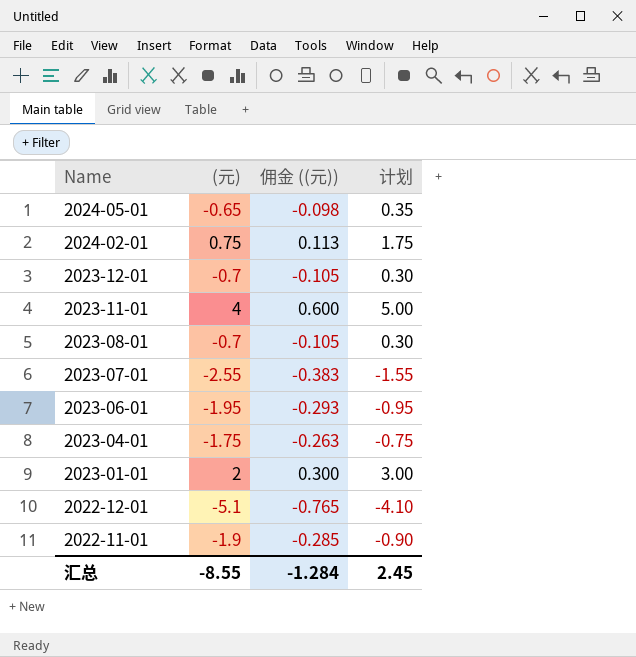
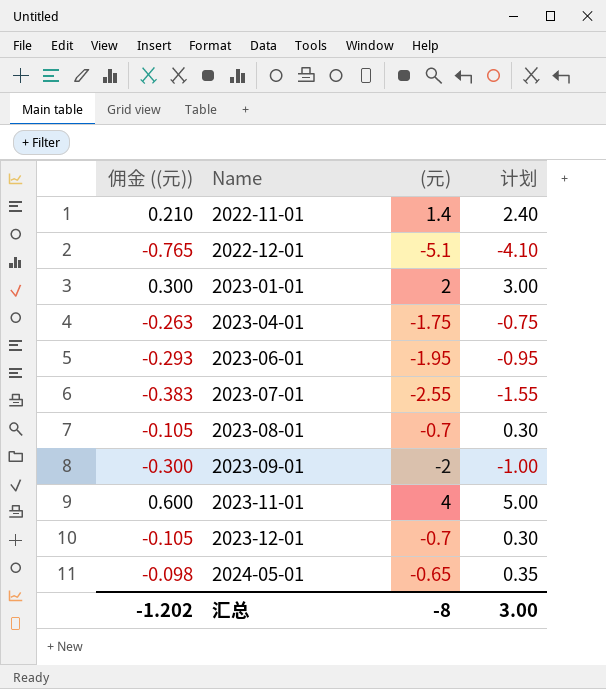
row order: Name descending -> Name ascending
column 佣金 ((元)) | position: 3 -> 1
row 2024-02-01: 0.75 | 0.113 | 1.75 -> none
2022-11-01 | 佣金 ((元)): -0.285 -> 0.210
2022-11-01 | (元): -1.9 -> 1.4
2022-11-01 | 计划: -0.90 -> 2.40
row 2023-09-01: none -> -0.300 | -2 | -1.00
汇总 | 佣金 ((元)): -1.284 -> -1.202
汇总 | (元): -8.55 -> -8
汇总 | 计划: 2.45 -> 3.00

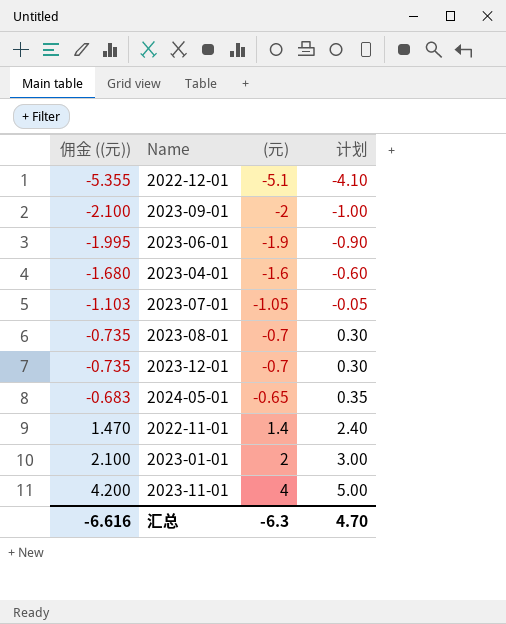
row order: Name ascending -> 佣金 ((元)) ascending
column 佣金 ((元)) | formula: [(元)] * 0.15 -> [(元)] * 1.05
2023-06-01 | (元): -1.95 -> -1.9
2023-06-01 | 计划: -0.95 -> -0.90
2023-04-01 | (元): -1.75 -> -1.6
2023-04-01 | 计划: -0.75 -> -0.60
2023-07-01 | (元): -2.55 -> -1.05
2023-07-01 | 计划: -1.55 -> -0.05
汇总 | 佣金 ((元)): -1.202 -> -6.616
汇总 | (元): -8 -> -6.3
汇总 | 计划: 3.00 -> 4.70

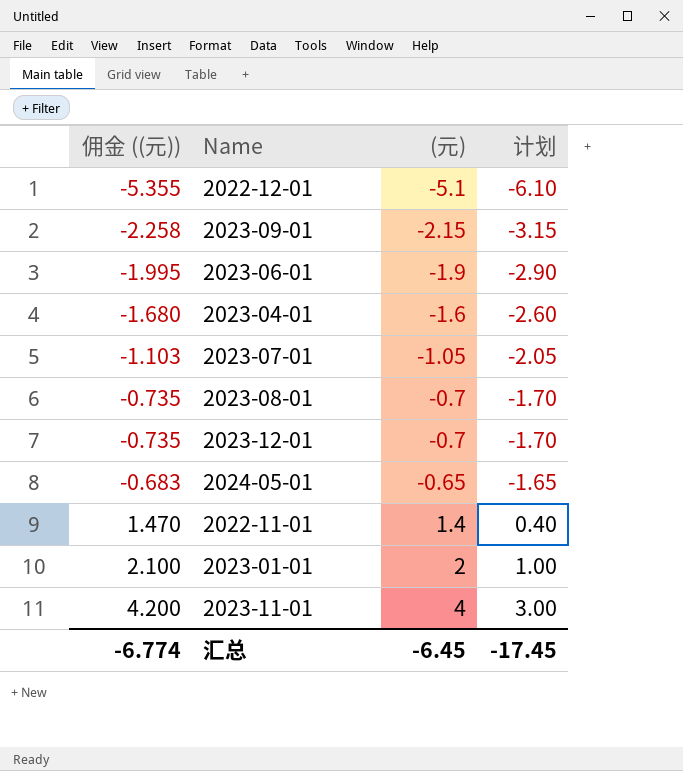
column 计划 | formula: [(元)] + 1 -> [(元)] - 1
2023-09-01 | 佣金 ((元)): -2.100 -> -2.258
2023-09-01 | (元): -2 -> -2.15
汇总 | 佣金 ((元)): -6.616 -> -6.774
汇总 | (元): -6.3 -> -6.45
汇总 | 计划: 4.70 -> -17.45

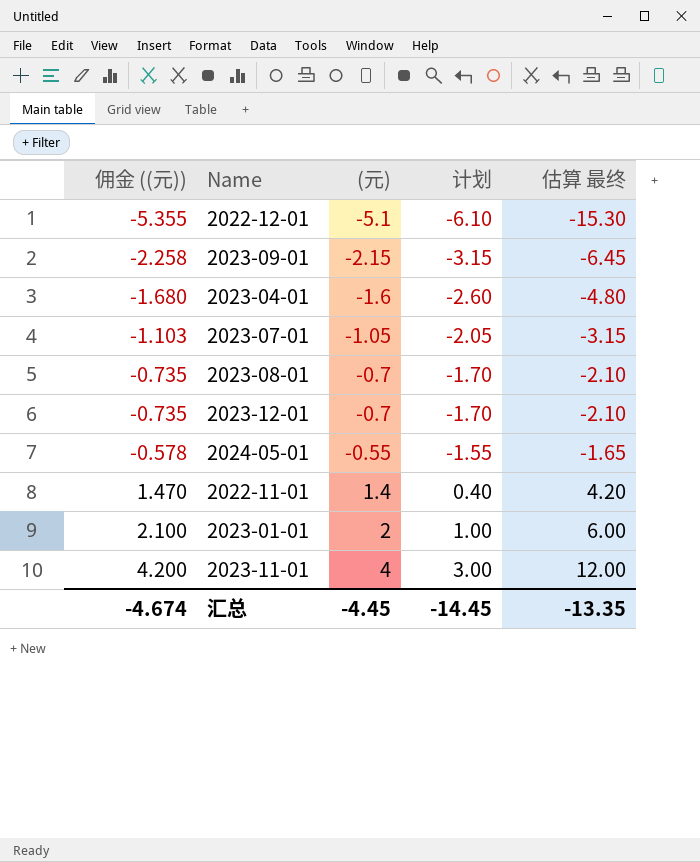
column 估算 最终 | formula: none -> [(元)] * 3
row 2023-06-01: -1.995 | -1.9 | -2.90 -> none
2024-05-01 | 佣金 ((元)): -0.683 -> -0.578
2024-05-01 | (元): -0.65 -> -0.55
2024-05-01 | 计划: -1.65 -> -1.55
汇总 | 佣金 ((元)): -6.774 -> -4.674
汇总 | (元): -6.45 -> -4.45
汇总 | 计划: -17.45 -> -14.45

